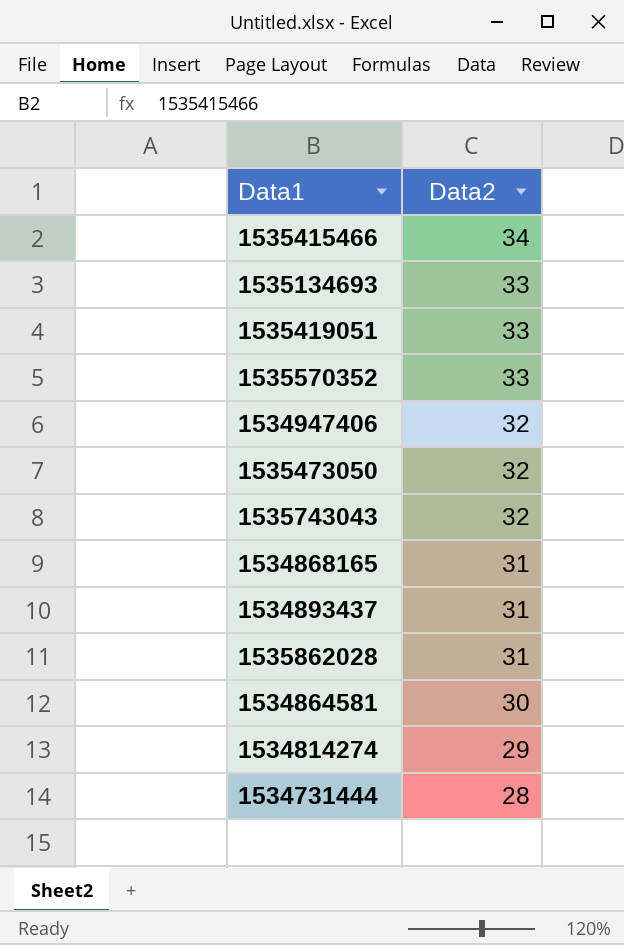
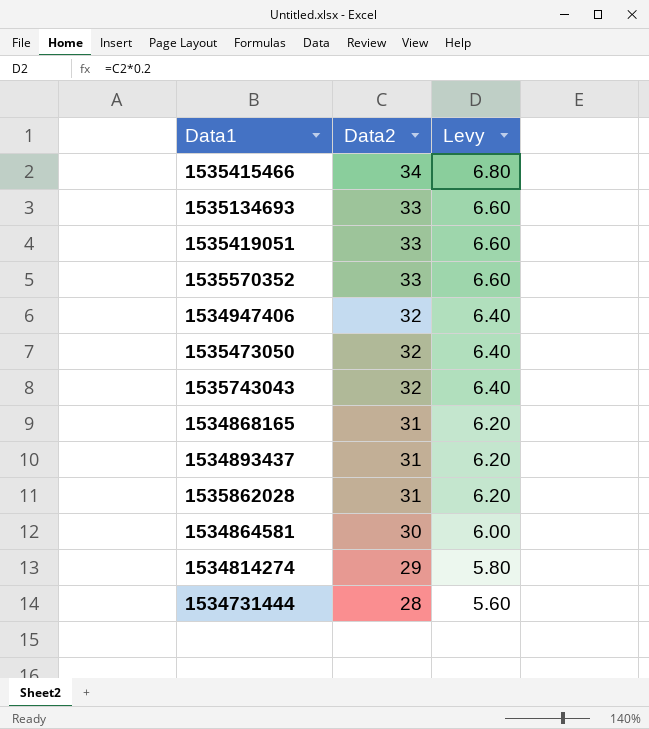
column Levy | formula: none -> [Data2] * 0.2

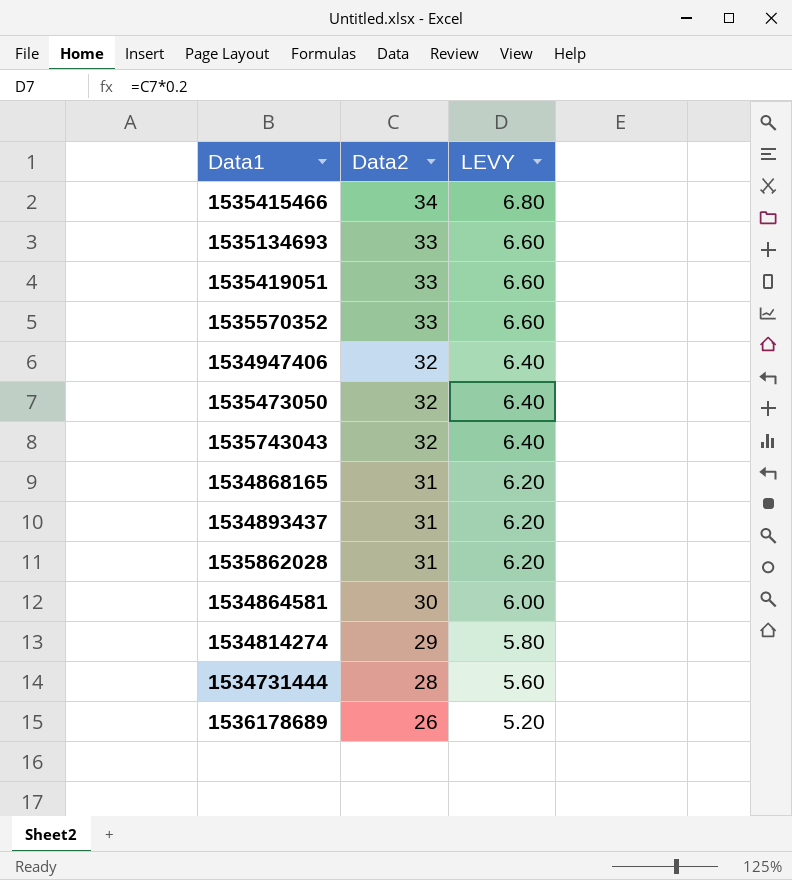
column name: Levy -> LEVY
row 1536178689: none -> 26 | 5.20

